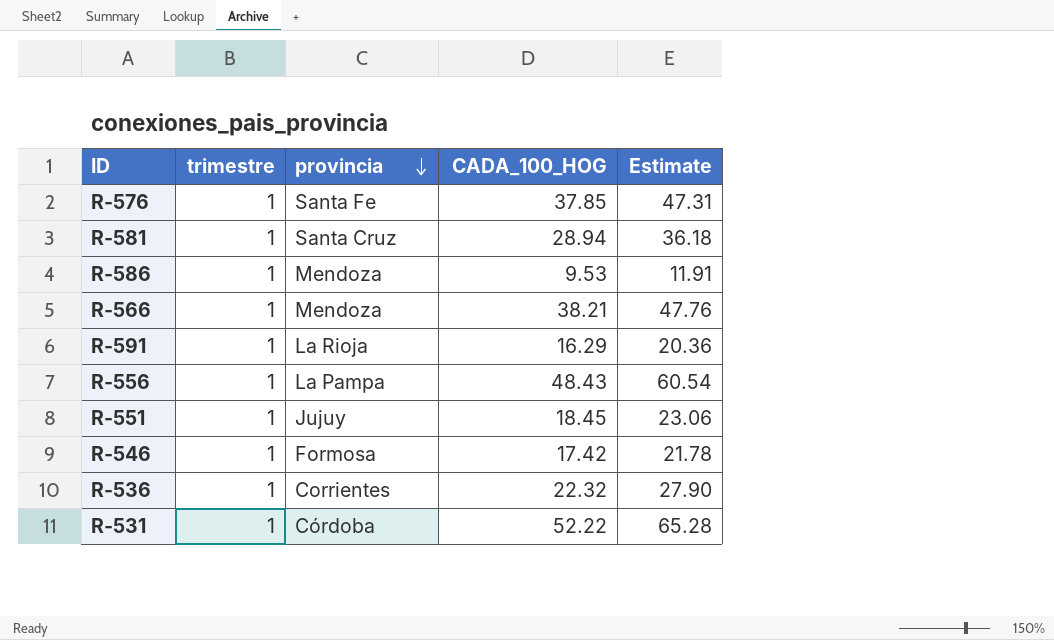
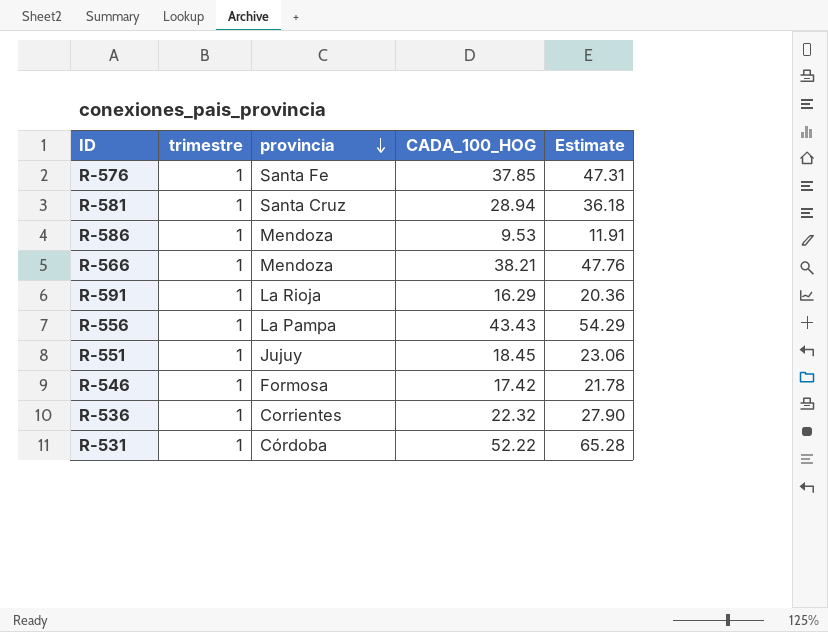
R-556 | CADA_100_HOG: 48.43 -> 43.43
R-556 | Estimate: 60.54 -> 54.29

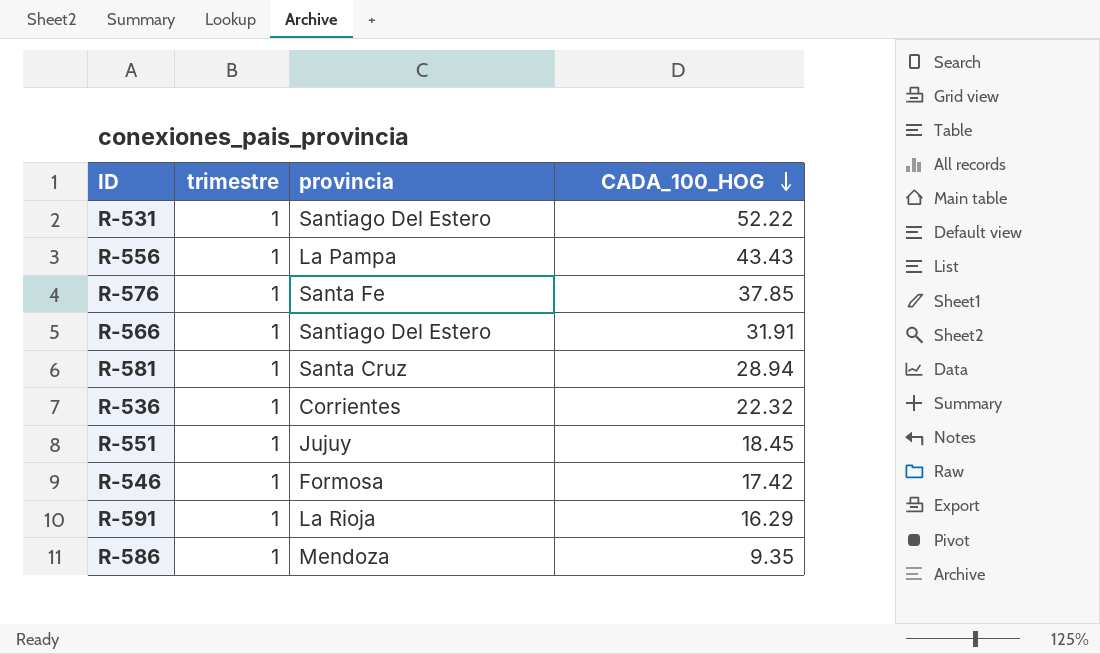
row order: provincia descending -> CADA_100_HOG descending
column Estimate | formula: [CADA_100_HOG] * 1.25 -> none
R-531 | provincia: Córdoba -> Santiago Del Estero
R-566 | provincia: Mendoza -> Santiago Del Estero
R-566 | CADA_100_HOG: 38.21 -> 31.91
R-586 | CADA_100_HOG: 9.53 -> 9.35

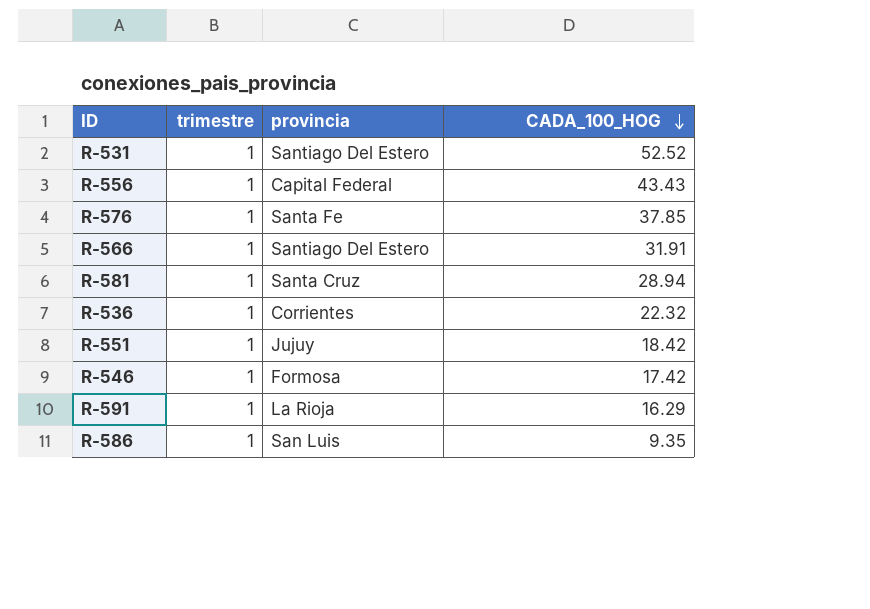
R-531 | CADA_100_HOG: 52.22 -> 52.52
R-556 | provincia: La Pampa -> Capital Federal
R-551 | CADA_100_HOG: 18.45 -> 18.42
R-586 | provincia: Mendoza -> San Luis

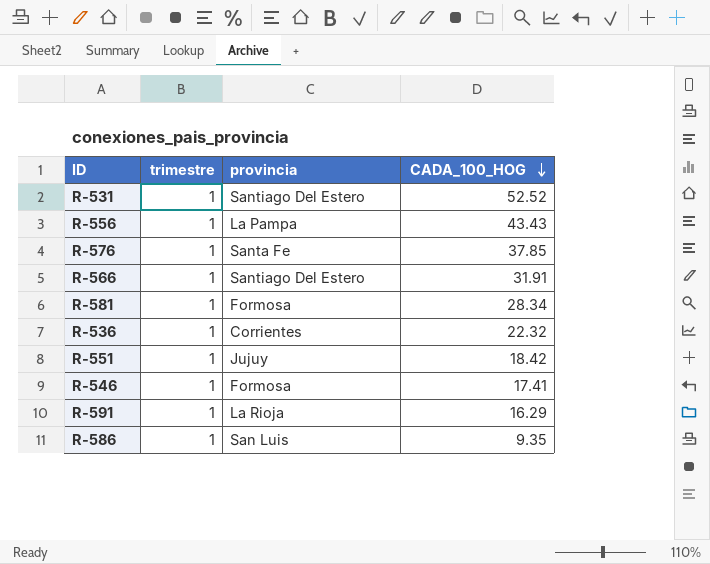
R-556 | provincia: Capital Federal -> La Pampa
R-581 | provincia: Santa Cruz -> Formosa
R-581 | CADA_100_HOG: 28.94 -> 28.34
R-546 | CADA_100_HOG: 17.42 -> 17.41

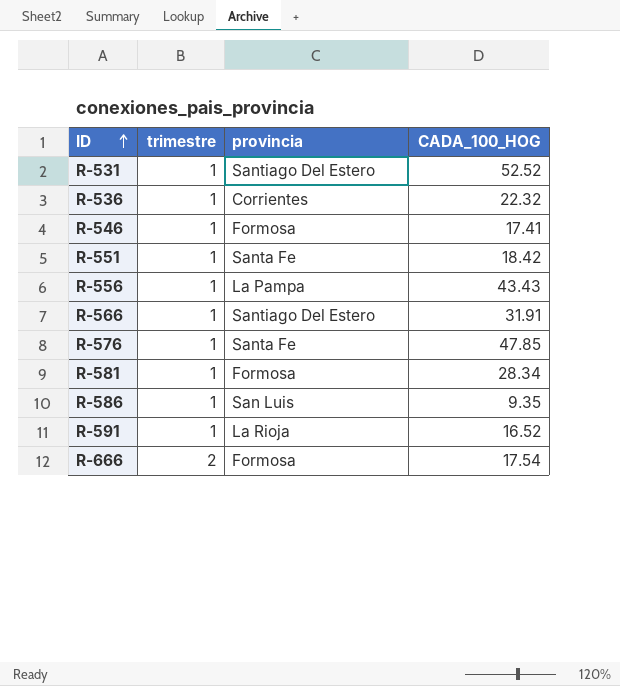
row order: CADA_100_HOG descending -> ID ascending
R-551 | provincia: Jujuy -> Santa Fe
R-576 | CADA_100_HOG: 37.85 -> 47.85
R-591 | CADA_100_HOG: 16.29 -> 16.52
row R-666: none -> 2 | Formosa | 17.54

